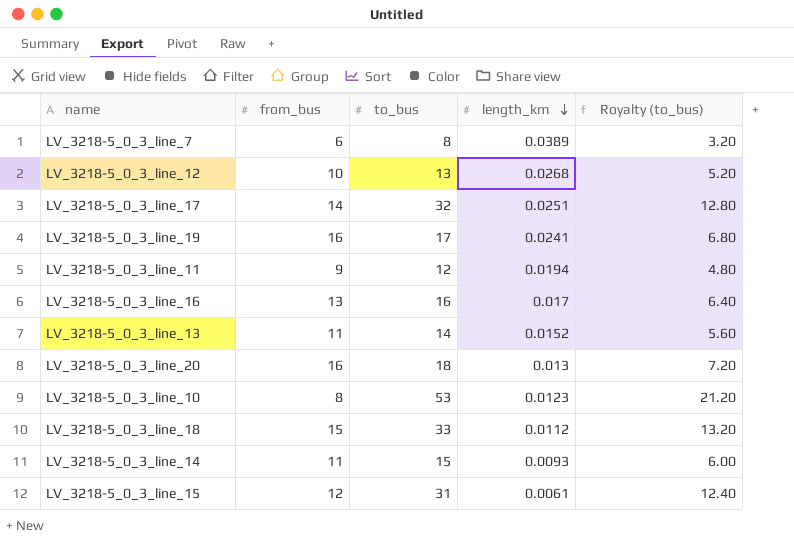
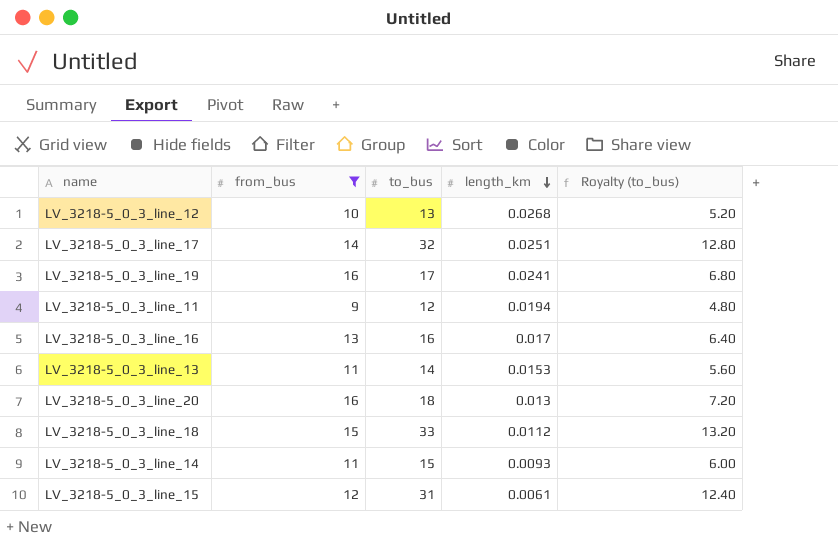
filter: none -> from_bus >= 9
LV_3218-5_0_3_line_13 | length_km: 0.0152 -> 0.0153

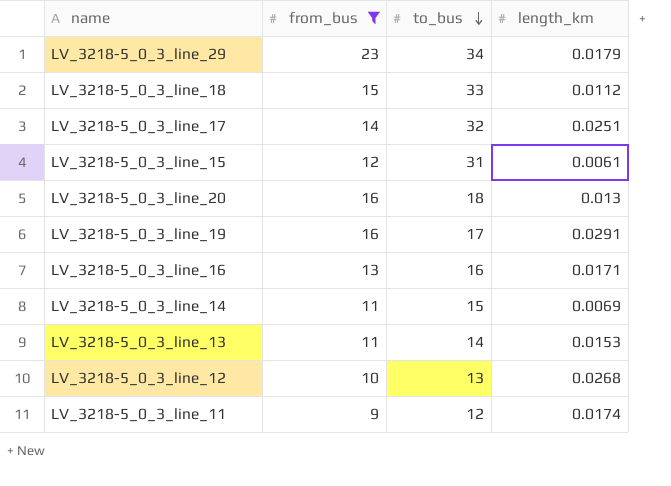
row order: length_km descending -> to_bus descending
column Royalty (to_bus) | formula: [to_bus] * 0.4 -> none
row LV_3218-5_0_3_line_29: none -> 23 | 34 | 0.0179
LV_3218-5_0_3_line_19 | length_km: 0.0241 -> 0.0291
LV_3218-5_0_3_line_16 | length_km: 0.017 -> 0.0171
LV_3218-5_0_3_line_14 | length_km: 0.0093 -> 0.0069
LV_3218-5_0_3_line_11 | length_km: 0.0194 -> 0.0174

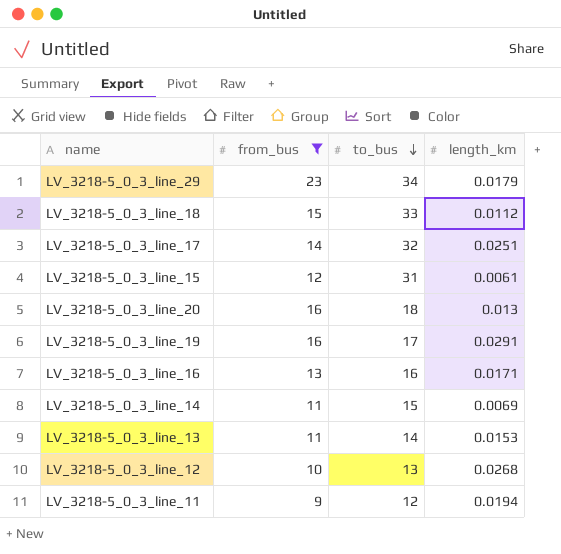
LV_3218-5_0_3_line_11 | length_km: 0.0174 -> 0.0194

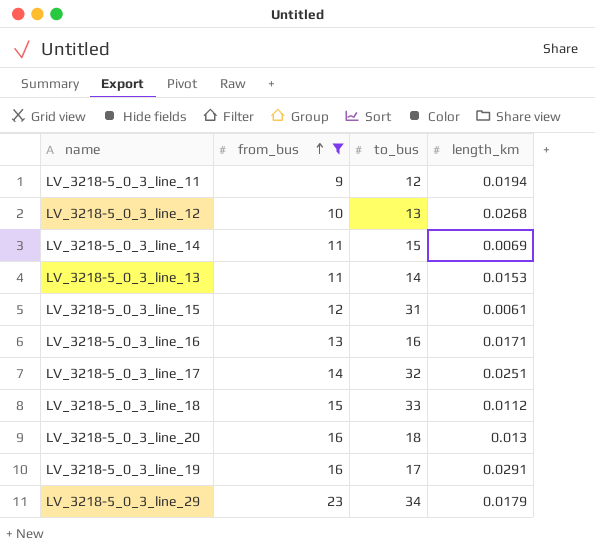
row order: to_bus descending -> from_bus ascending

